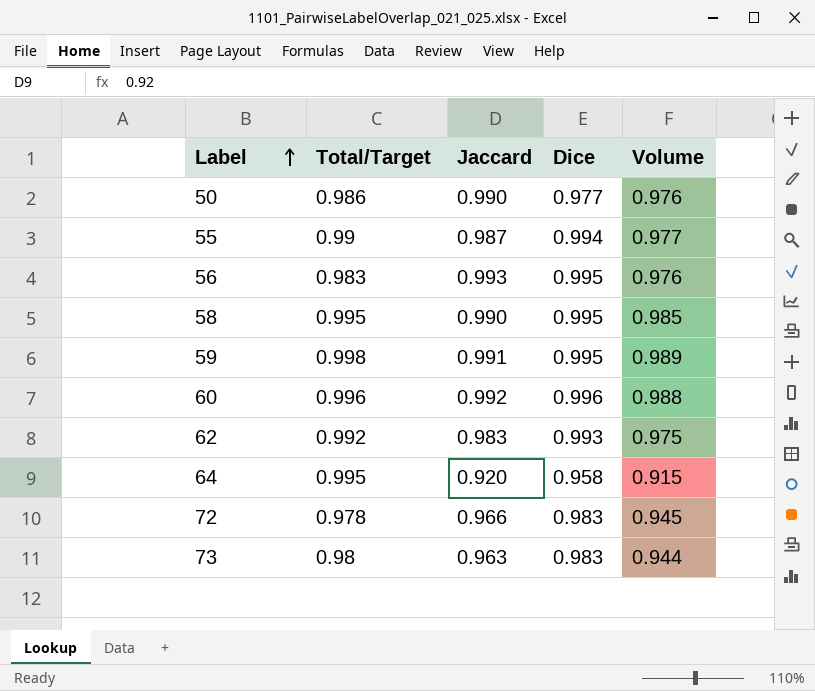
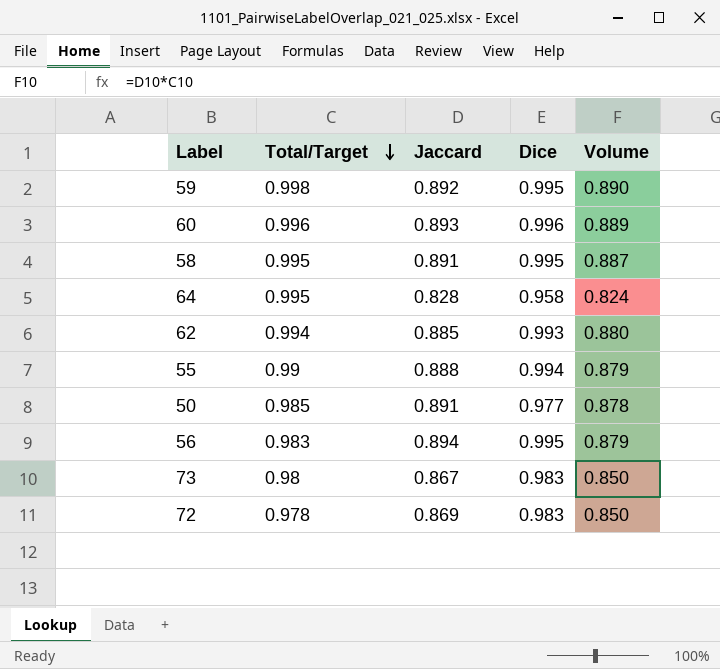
row order: Label ascending -> Total/Target descending
59 | Jaccard: 0.991 -> 0.892
59 | Volume: 0.989 -> 0.890
60 | Jaccard: 0.992 -> 0.893
60 | Volume: 0.988 -> 0.889
58 | Jaccard: 0.990 -> 0.891
58 | Volume: 0.985 -> 0.887
64 | Jaccard: 0.920 -> 0.828
64 | Volume: 0.915 -> 0.824
62 | Total/Target: 0.992 -> 0.994
62 | Jaccard: 0.983 -> 0.885
62 | Volume: 0.975 -> 0.880
55 | Jaccard: 0.987 -> 0.888
55 | Volume: 0.977 -> 0.879
50 | Total/Target: 0.986 -> 0.985
50 | Jaccard: 0.990 -> 0.891
50 | Volume: 0.976 -> 0.878
56 | Jaccard: 0.993 -> 0.894
56 | Volume: 0.976 -> 0.879
73 | Jaccard: 0.963 -> 0.867
73 | Volume: 0.944 -> 0.850
72 | Jaccard: 0.966 -> 0.869
72 | Volume: 0.945 -> 0.850

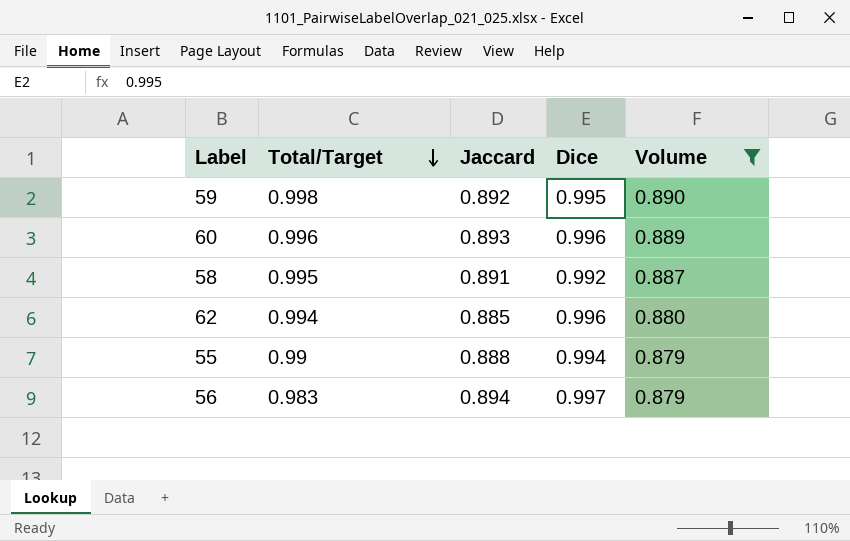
filter: none -> Volume >= 0.879
58 | Dice: 0.995 -> 0.992
62 | Dice: 0.993 -> 0.996
56 | Dice: 0.995 -> 0.997

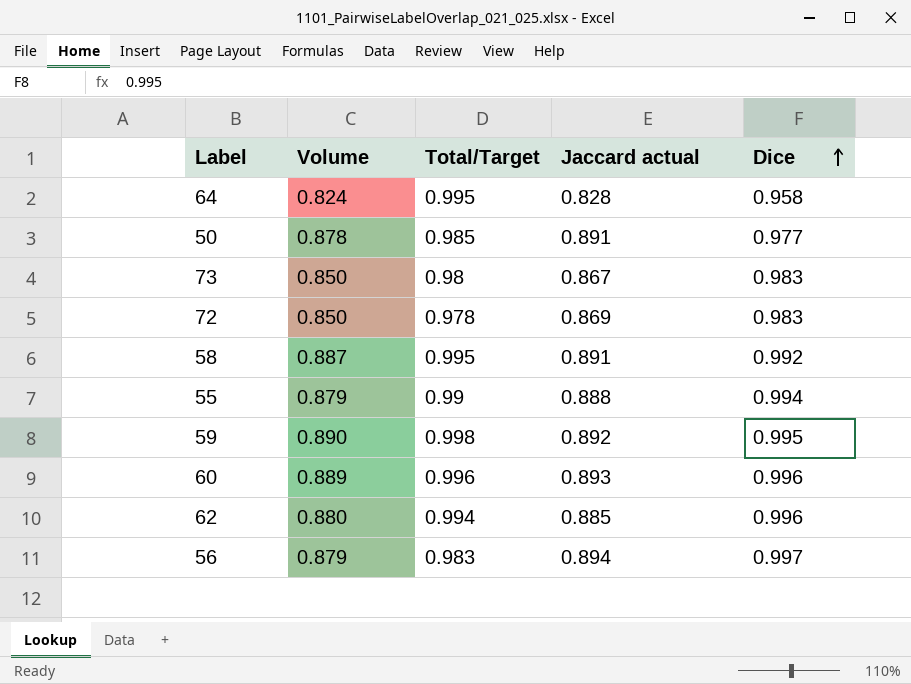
filter: Volume >= 0.879 -> none
row order: Total/Target descending -> Dice ascending
column Volume | position: 5 -> 2
column name: Jaccard -> Jaccard actual

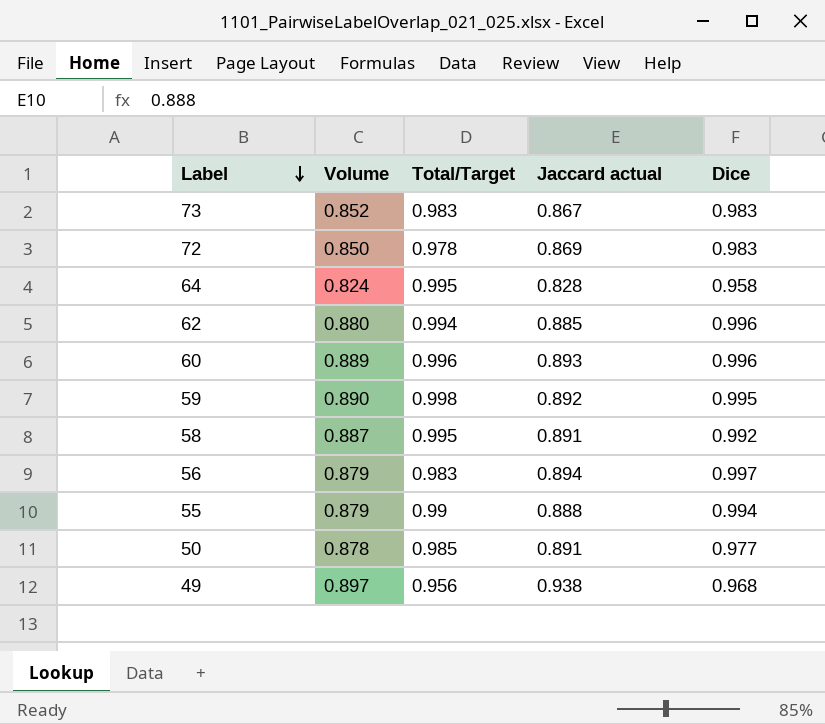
row order: Dice ascending -> Label descending
73 | Volume: 0.850 -> 0.852
73 | Total/Target: 0.98 -> 0.983
row 49: none -> 0.897 | 0.956 | 0.938 | 0.968

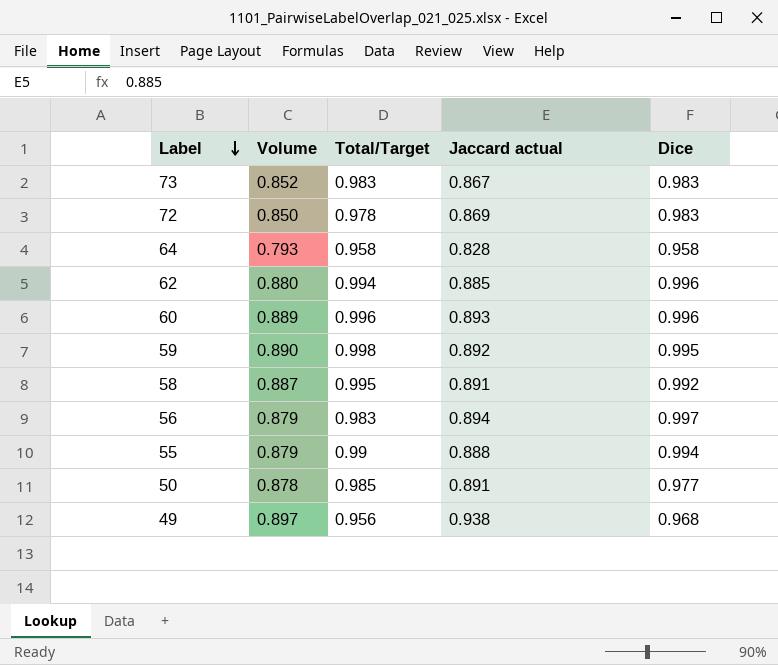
64 | Volume: 0.824 -> 0.793
64 | Total/Target: 0.995 -> 0.958

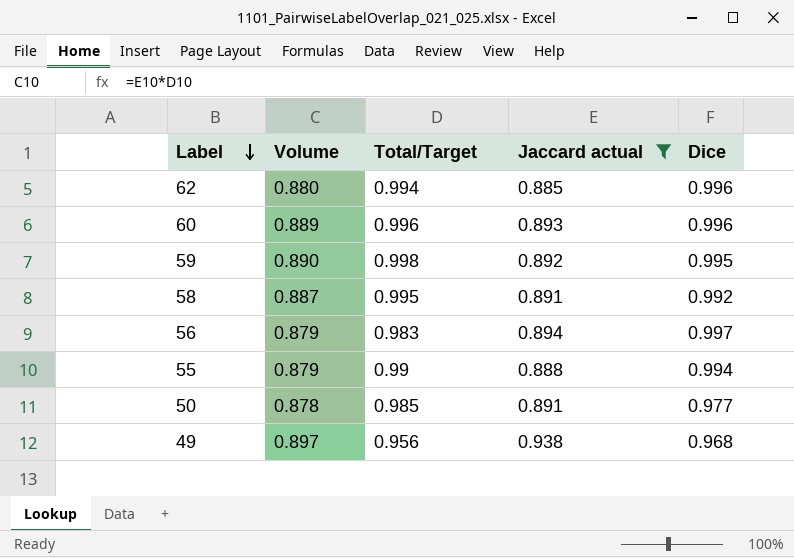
filter: none -> Jaccard actual >= 0.885

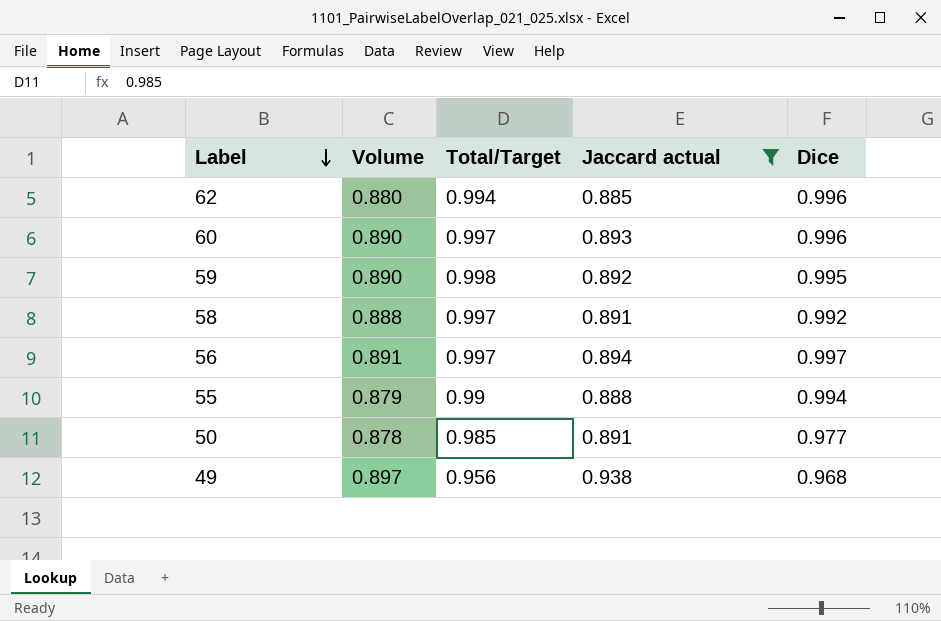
60 | Volume: 0.889 -> 0.890
60 | Total/Target: 0.996 -> 0.997
58 | Volume: 0.887 -> 0.888
58 | Total/Target: 0.995 -> 0.997
56 | Volume: 0.879 -> 0.891
56 | Total/Target: 0.983 -> 0.997

